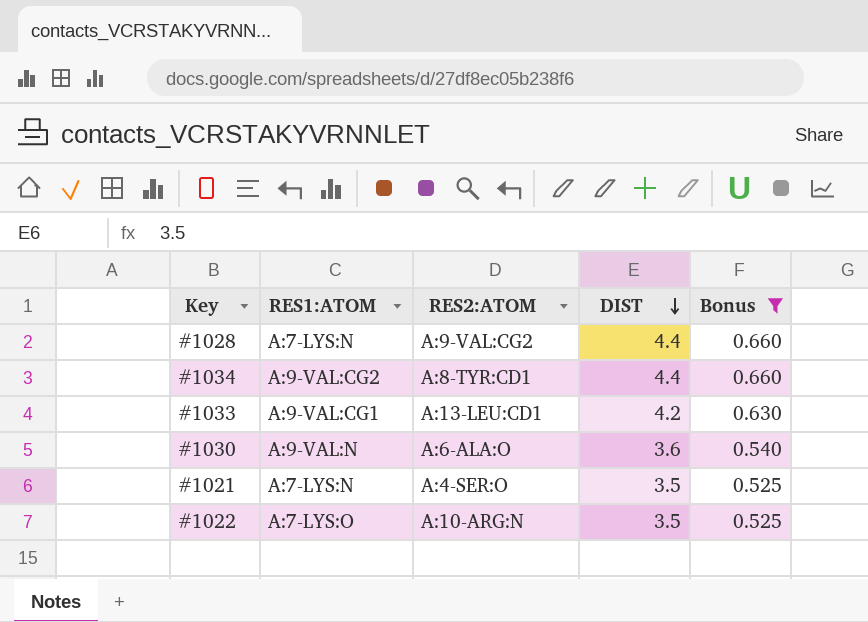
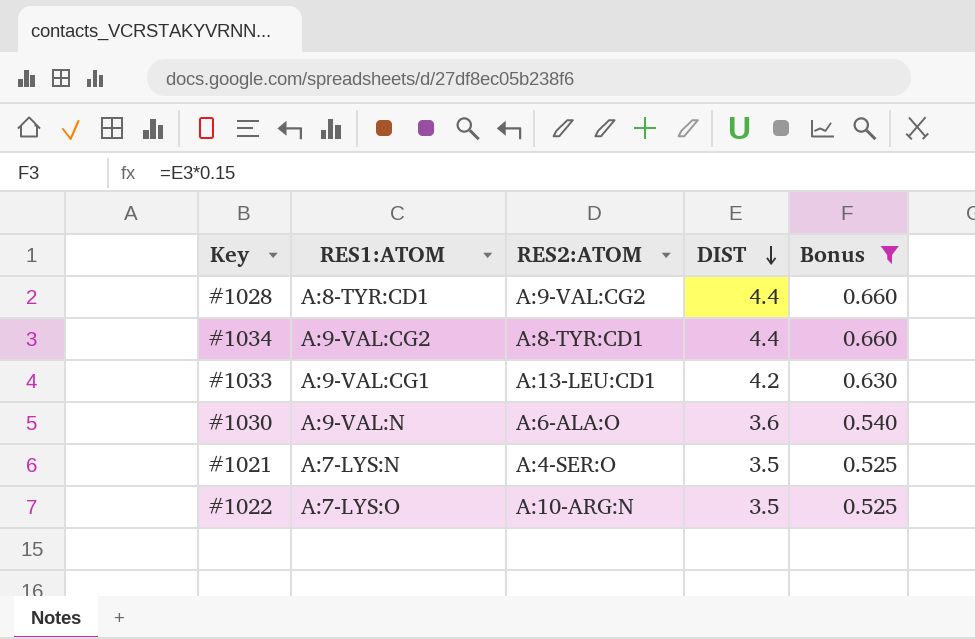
#1028 | RES1:ATOM: A:7-LYS:N -> A:8-TYR:CD1

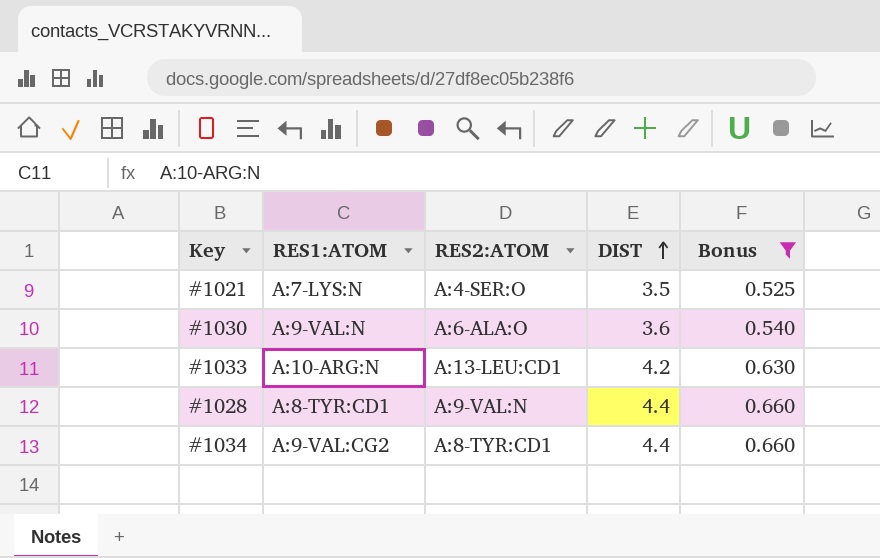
row order: DIST descending -> DIST ascending
row #1022: A:7-LYS:O | A:10-ARG:N | 3.5 | 0.525 -> none
#1033 | RES1:ATOM: A:9-VAL:CG1 -> A:10-ARG:N
#1028 | RES2:ATOM: A:9-VAL:CG2 -> A:9-VAL:N

